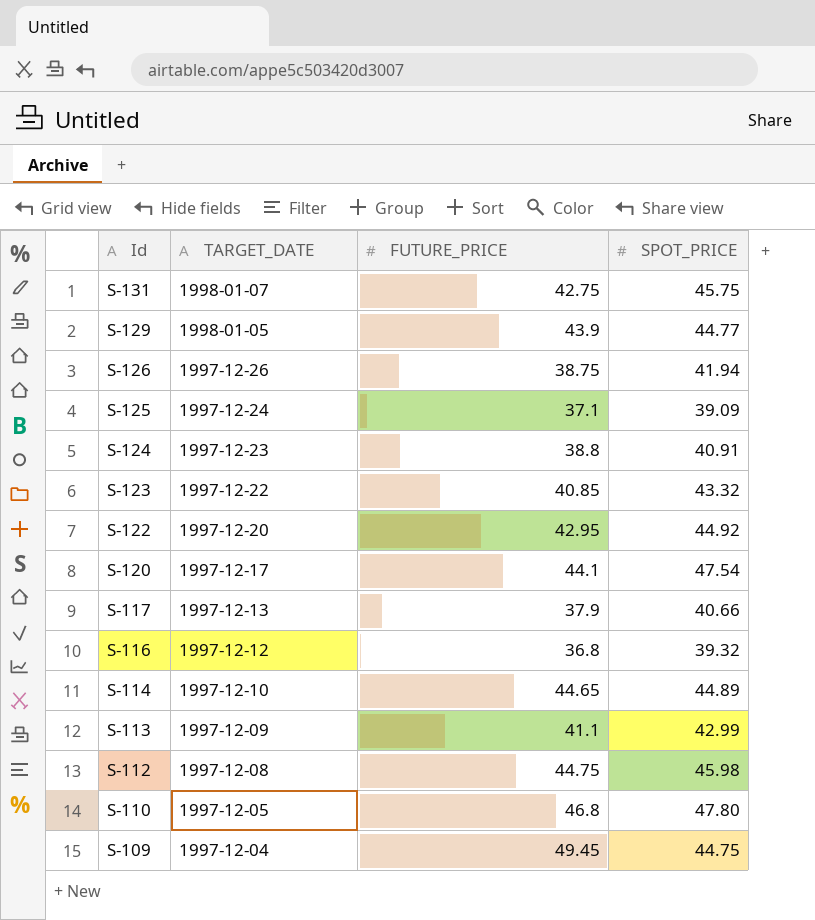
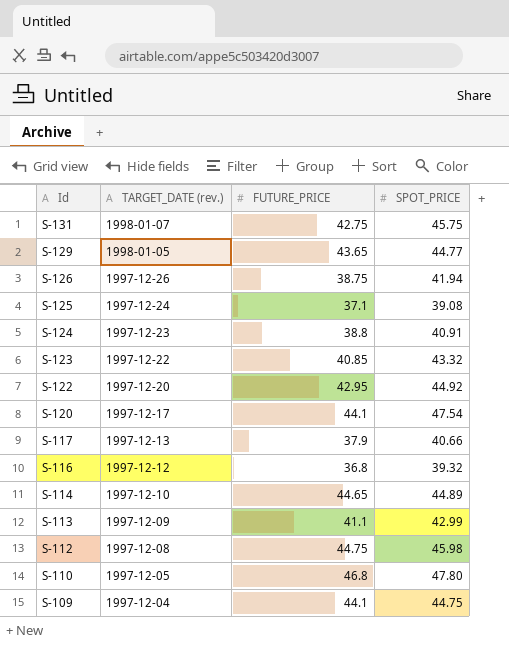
column name: TARGET_DATE -> TARGET_DATE (rev.)
S-129 | FUTURE_PRICE: 43.9 -> 43.65
S-125 | SPOT_PRICE: 39.09 -> 39.08
S-109 | FUTURE_PRICE: 49.45 -> 44.1

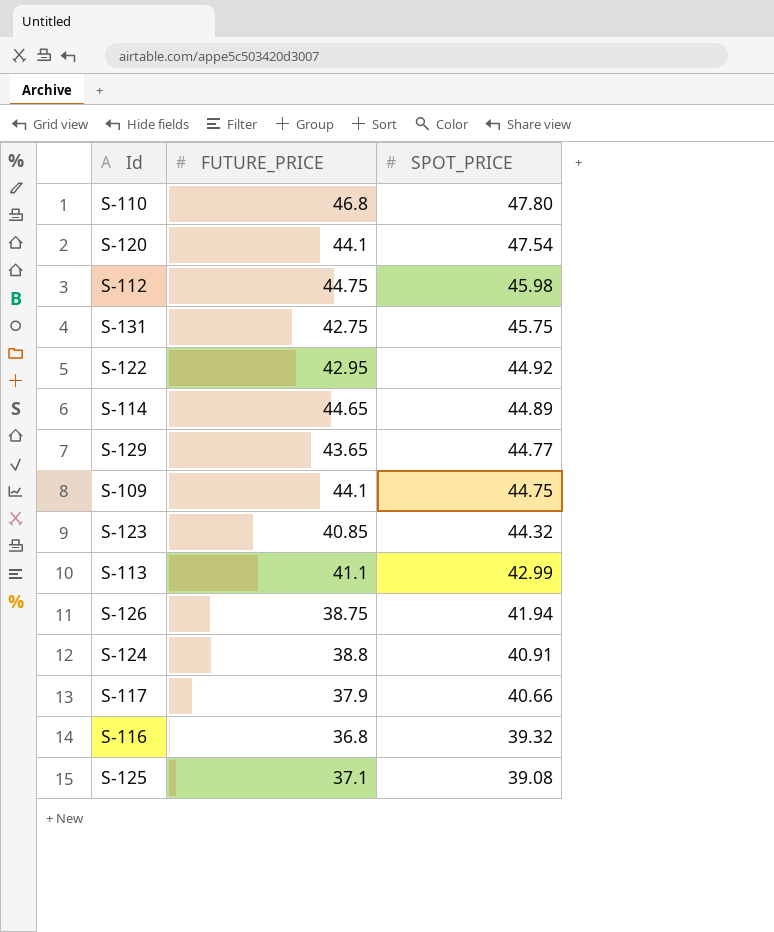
row order: Id descending -> SPOT_PRICE descending
column TARGET_DATE (rev.) | position: 2 -> none
S-123 | SPOT_PRICE: 43.32 -> 44.32

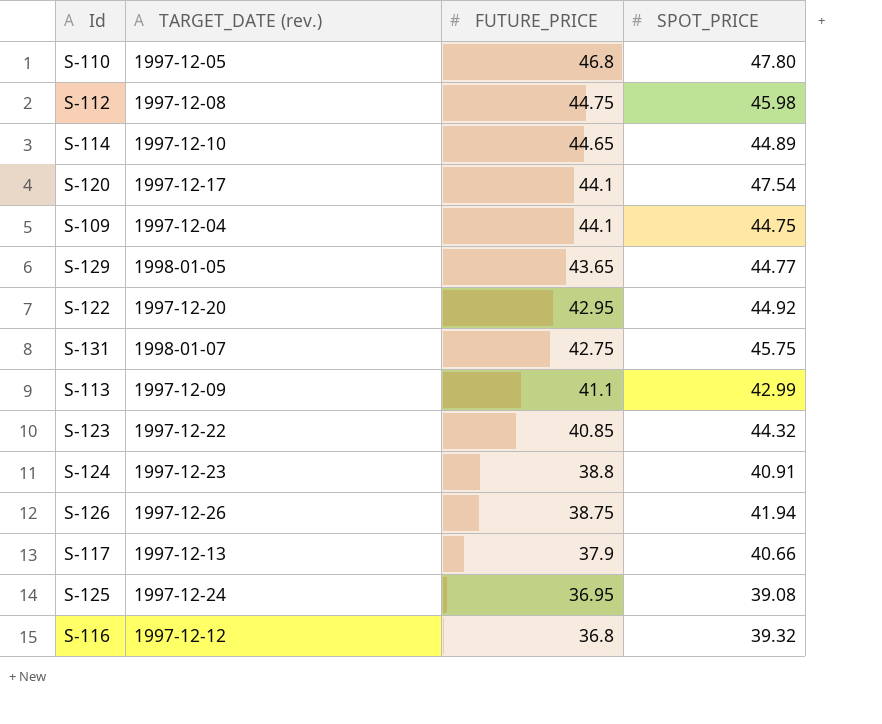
row order: SPOT_PRICE descending -> FUTURE_PRICE descending
column TARGET_DATE (rev.) | position: none -> 2
S-125 | FUTURE_PRICE: 37.1 -> 36.95

